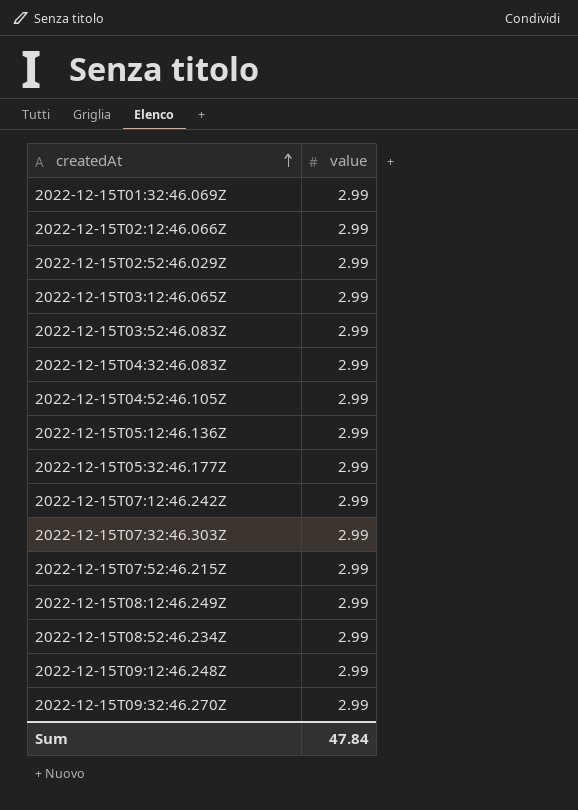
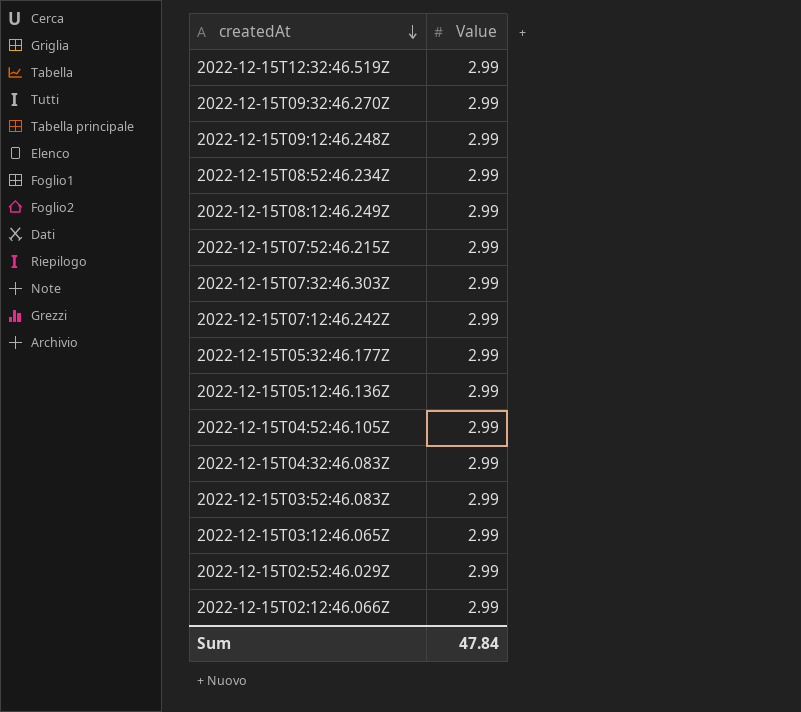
row order: createdAt ascending -> createdAt descending
column name: value -> Value
row 2022-12-15T01:32:46.069Z: 2.99 -> none
row 2022-12-15T12:32:46.519Z: none -> 2.99

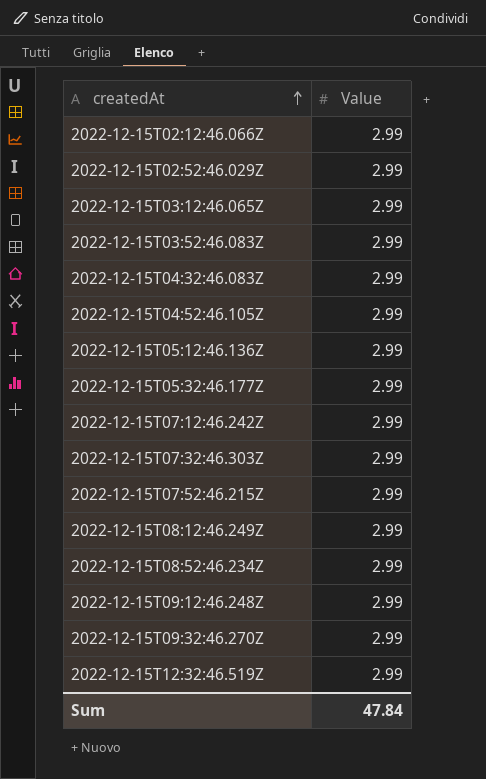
row order: createdAt descending -> createdAt ascending

